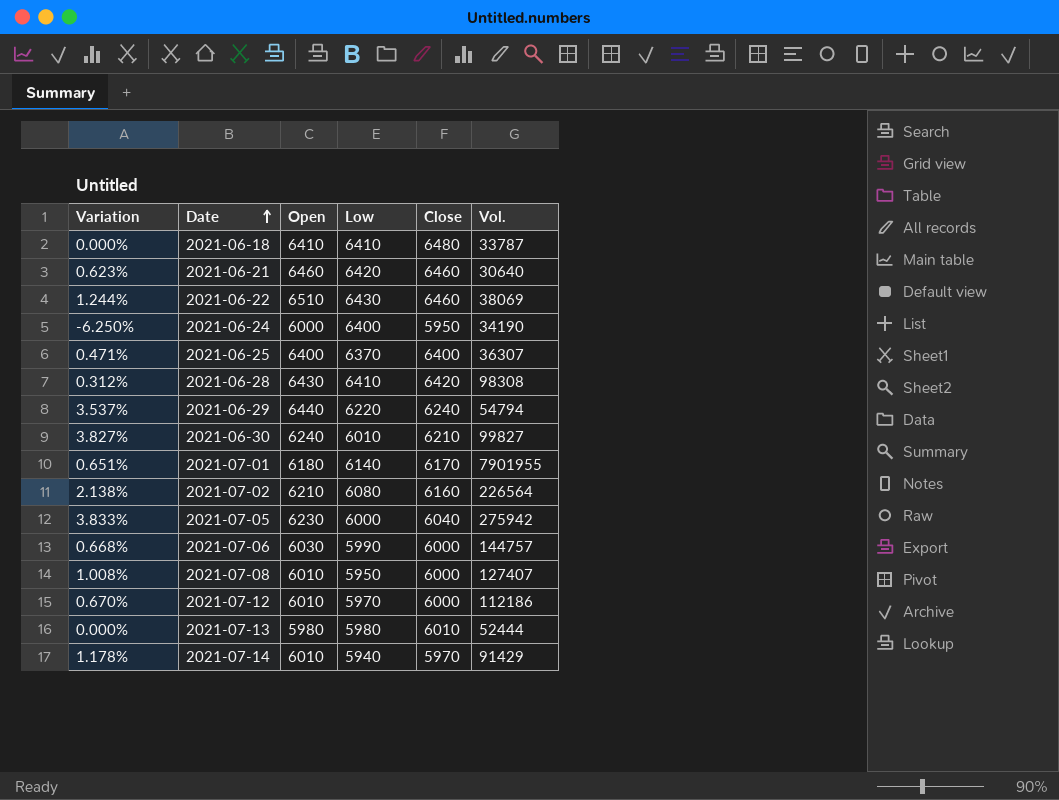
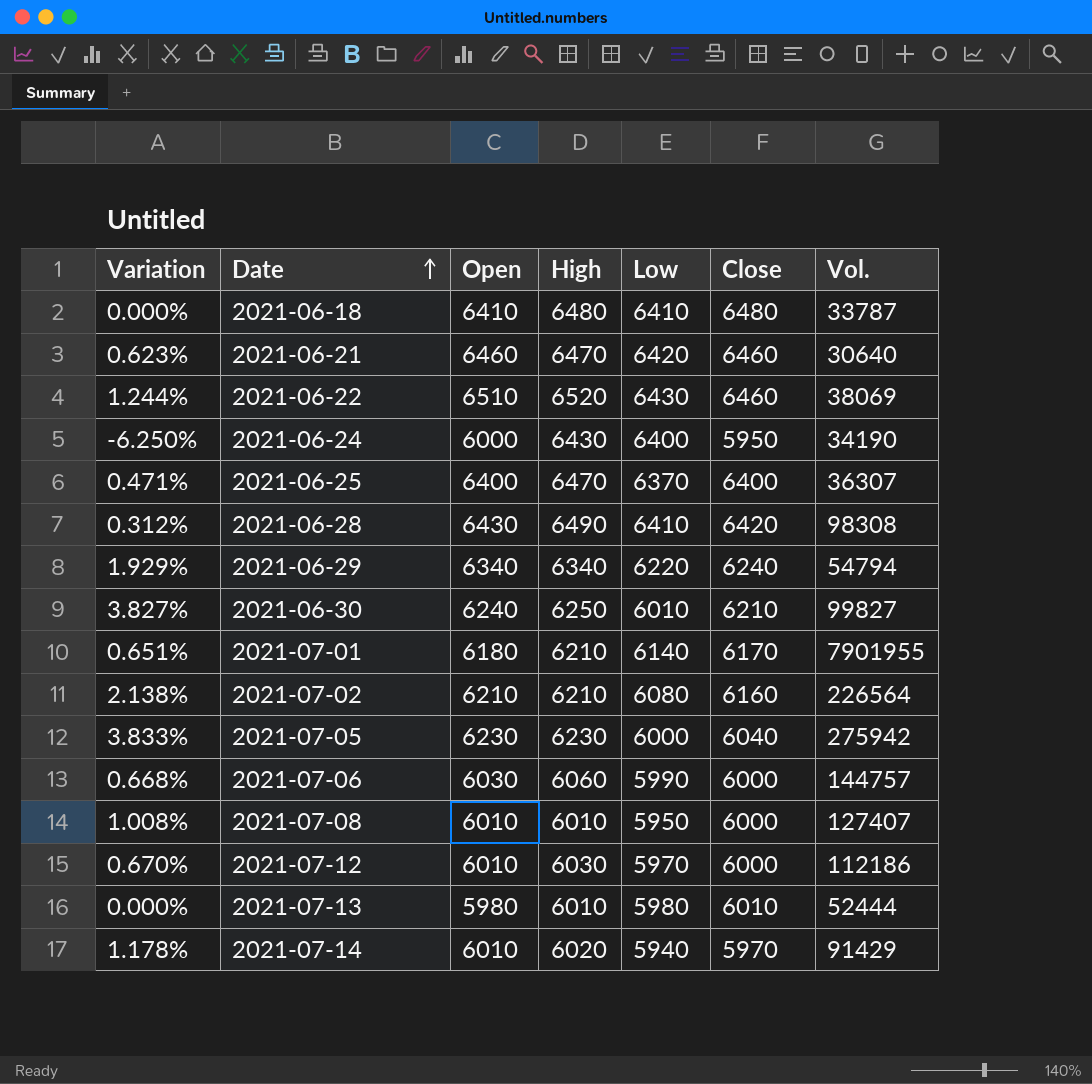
column High | position: none -> 4
2021-06-29 | Variation: 3.537% -> 1.929%
2021-06-29 | Open: 6440 -> 6340

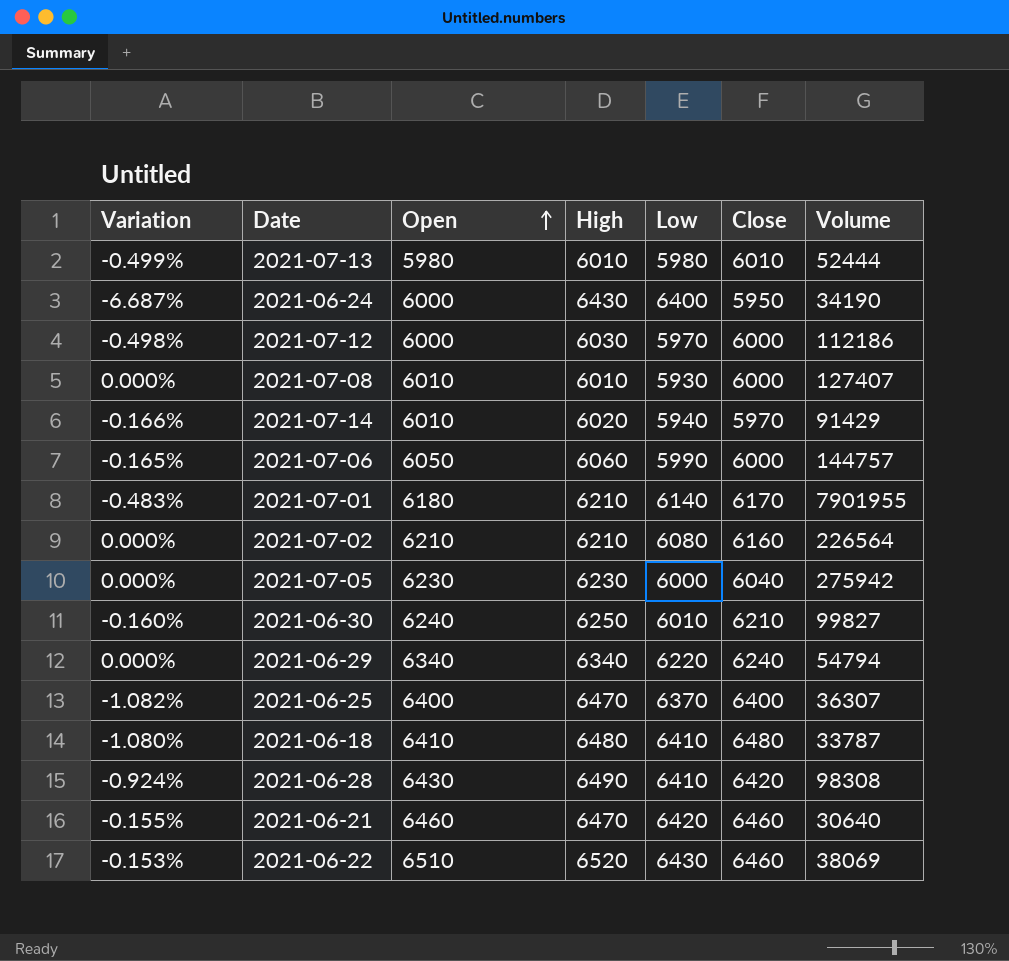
row order: Date ascending -> Open ascending
column Variation | formula: ([Open] - [Low]) / [Low] -> ([Open] - [High]) / [High]
column name: Vol. -> Volume
2021-07-12 | Open: 6010 -> 6000
2021-07-08 | Low: 5950 -> 5930
2021-07-06 | Open: 6030 -> 6050

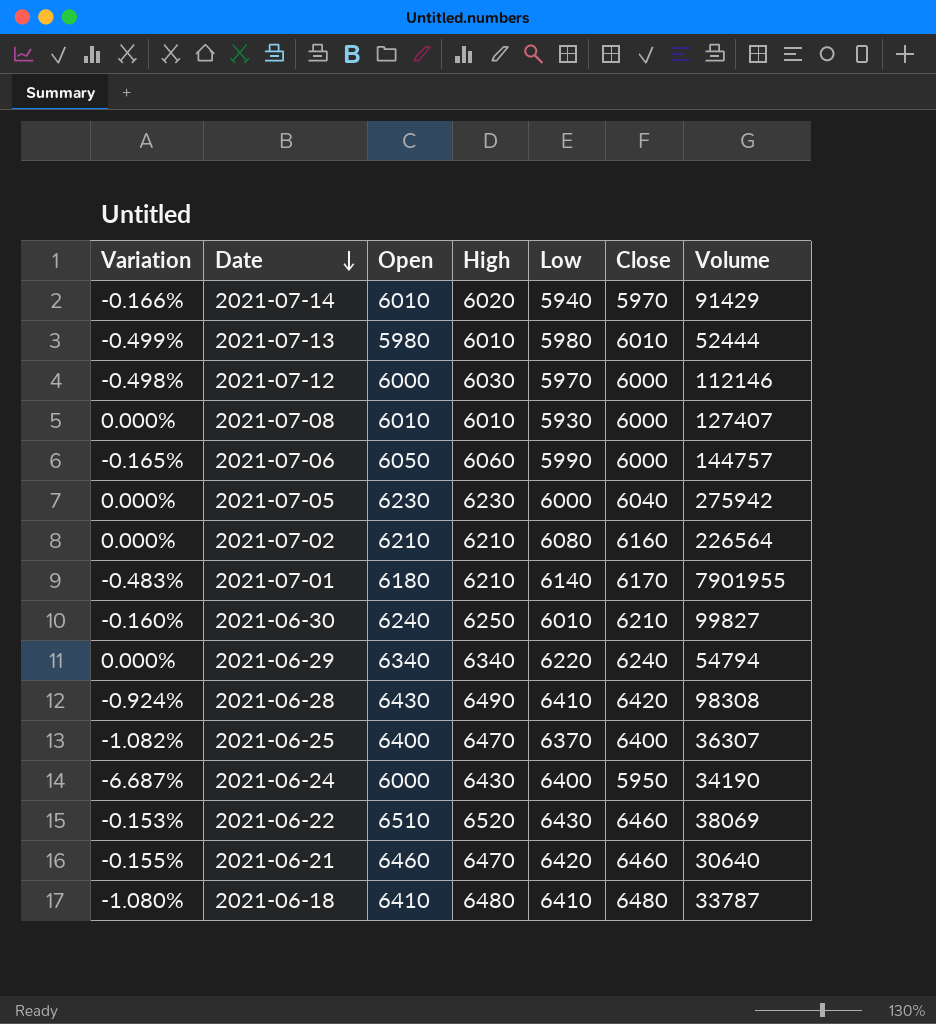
row order: Open ascending -> Date descending
2021-07-12 | Volume: 112186 -> 112146

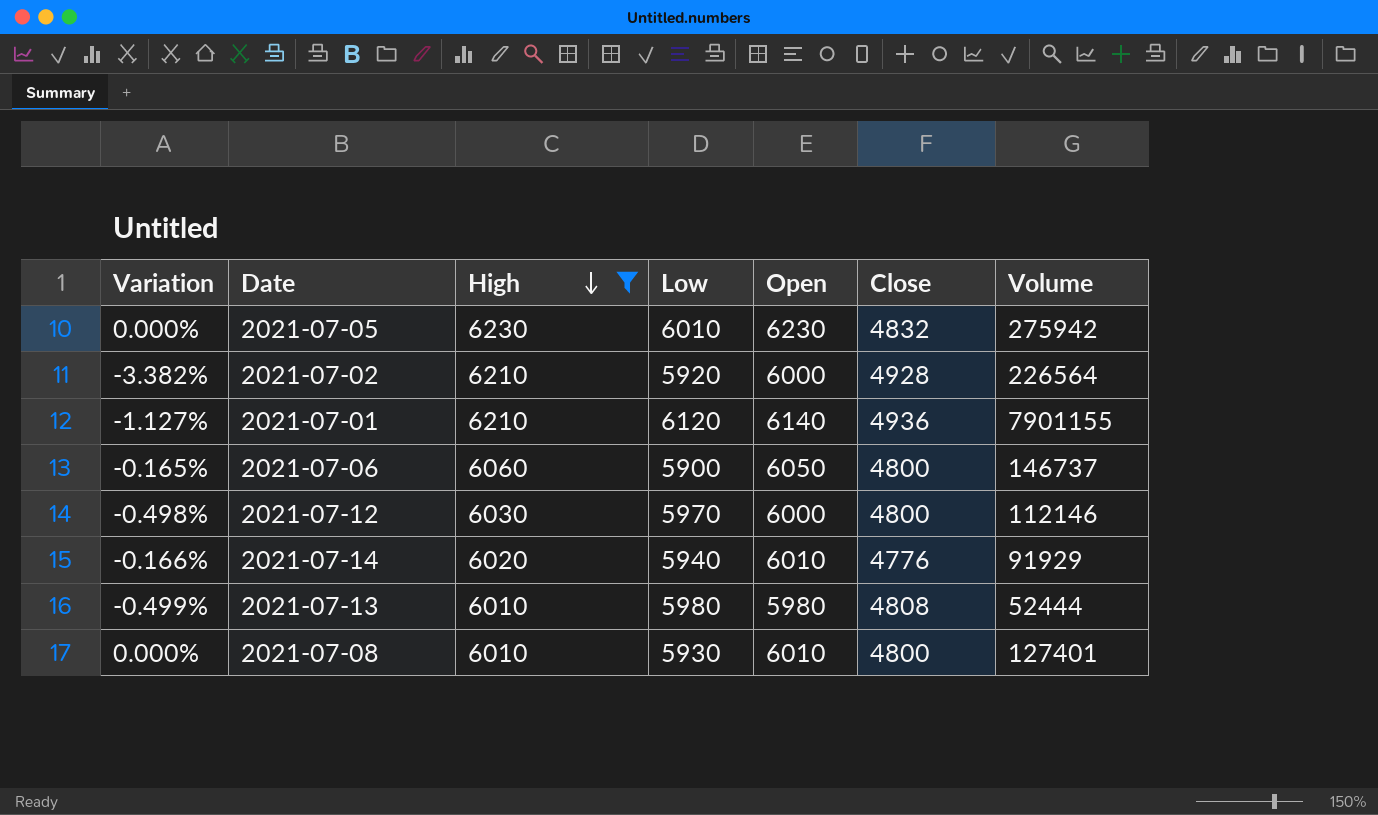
filter: none -> High <= 6230
row order: Date descending -> High descending
column Open | position: 3 -> 5
2021-07-05 | Low: 6000 -> 6010
2021-07-05 | Close: 6040 -> 4832
2021-07-02 | Variation: 0.000% -> -3.382%
2021-07-02 | Low: 6080 -> 5920
2021-07-02 | Open: 6210 -> 6000
2021-07-02 | Close: 6160 -> 4928
2021-07-01 | Variation: -0.483% -> -1.127%
2021-07-01 | Low: 6140 -> 6120
2021-07-01 | Open: 6180 -> 6140
2021-07-01 | Close: 6170 -> 4936
2021-07-01 | Volume: 7901955 -> 7901155
2021-07-06 | Low: 5990 -> 5900
2021-07-06 | Close: 6000 -> 4800
2021-07-06 | Volume: 144757 -> 146737
2021-07-12 | Close: 6000 -> 4800
2021-07-14 | Close: 5970 -> 4776
2021-07-14 | Volume: 91429 -> 91929
2021-07-13 | Close: 6010 -> 4808
2021-07-08 | Close: 6000 -> 4800
2021-07-08 | Volume: 127407 -> 127401

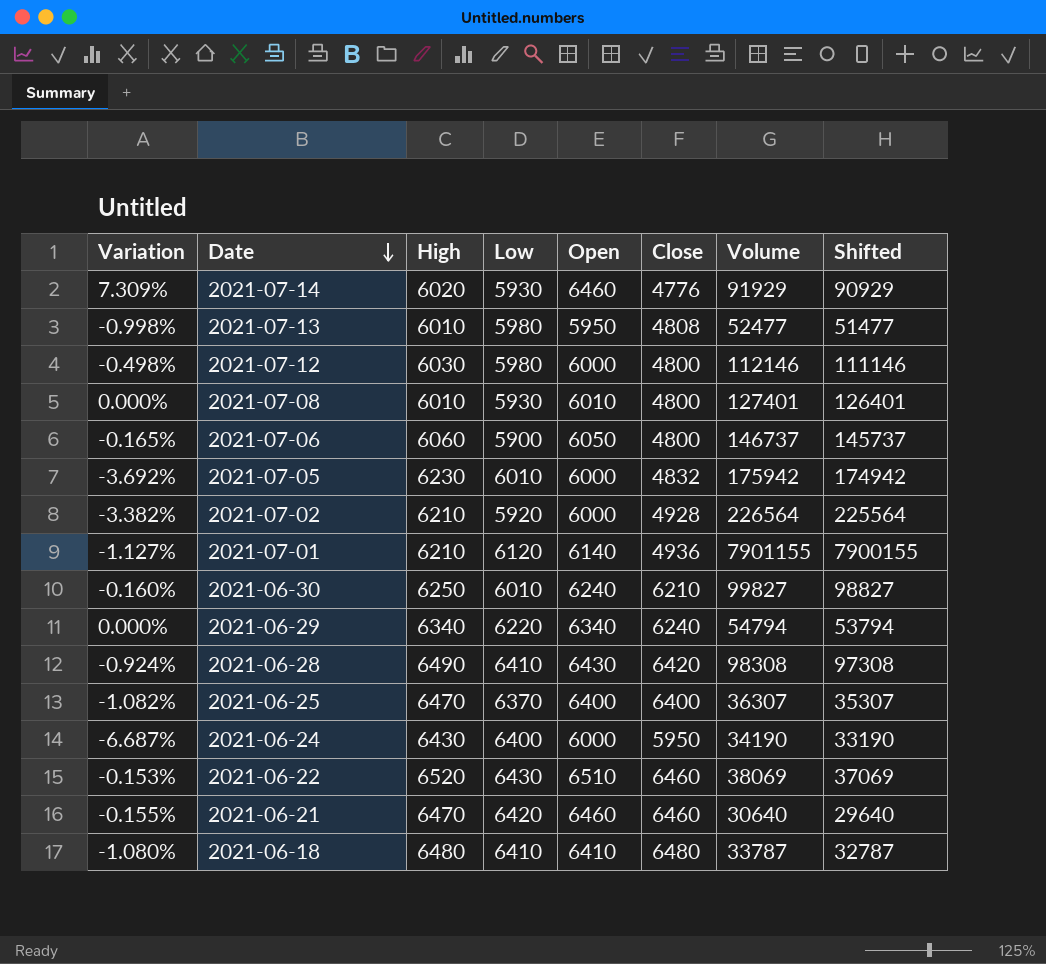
filter: High <= 6230 -> none
row order: High descending -> Date descending
column Shifted | formula: none -> [Volume] - 1000
2021-07-14 | Variation: -0.166% -> 7.309%
2021-07-14 | Low: 5940 -> 5930
2021-07-14 | Open: 6010 -> 6460
2021-07-13 | Variation: -0.499% -> -0.998%
2021-07-13 | Open: 5980 -> 5950
2021-07-13 | Volume: 52444 -> 52477
2021-07-12 | Low: 5970 -> 5980
2021-07-05 | Variation: 0.000% -> -3.692%
2021-07-05 | Open: 6230 -> 6000
2021-07-05 | Volume: 275942 -> 175942

